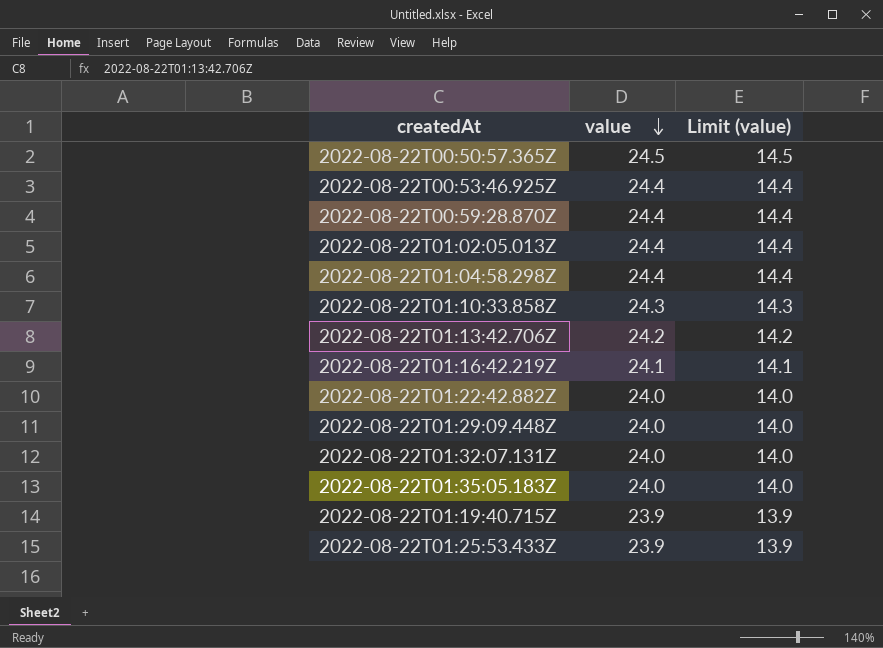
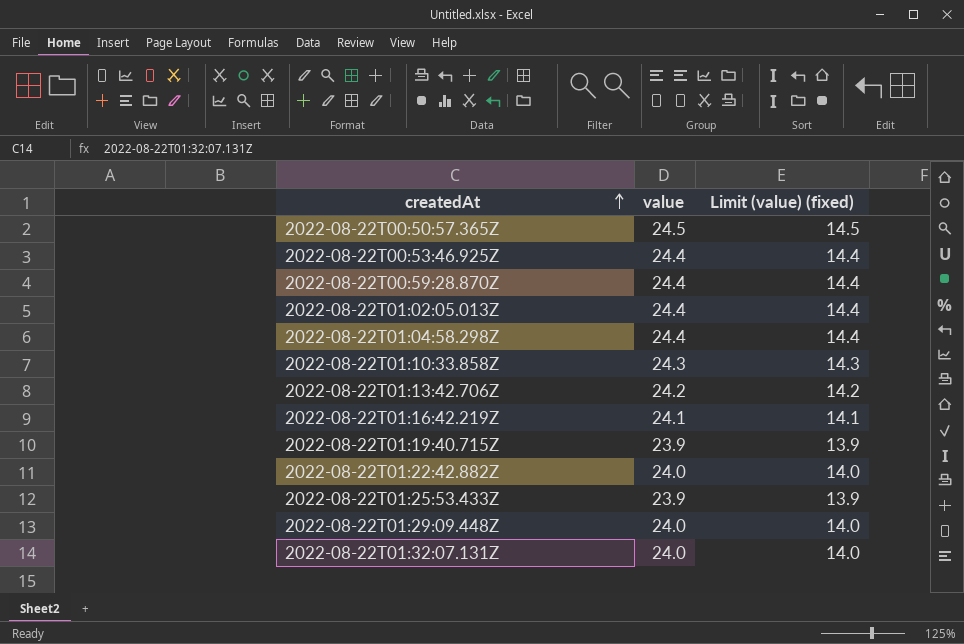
row order: value descending -> createdAt ascending
column name: Limit (value) -> Limit (value) (fixed)
row 2022-08-22T01:35:05.183Z: 24.0 | 14.0 -> none

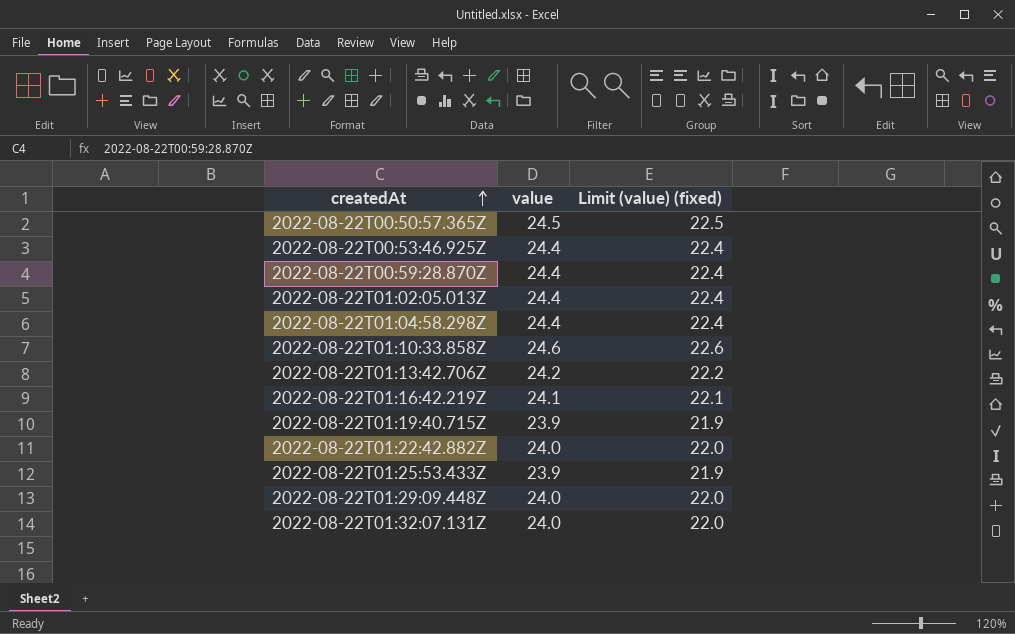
column Limit (value) (fixed) | formula: [value] - 10 -> [value] - 2
2022-08-22T01:10:33.858Z | value: 24.3 -> 24.6

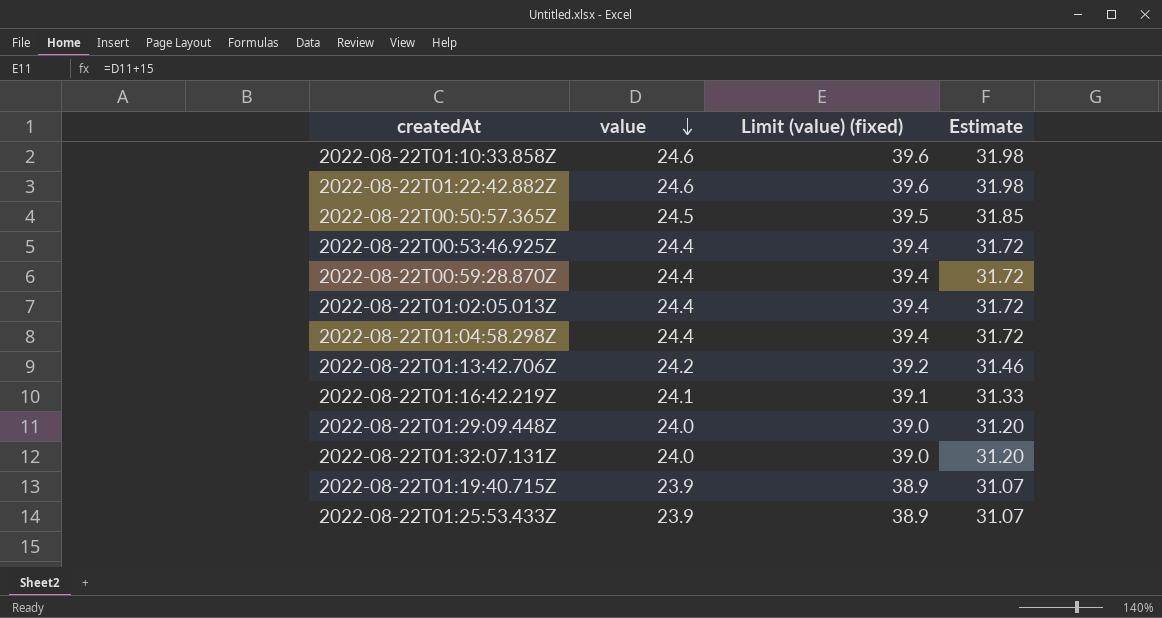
row order: createdAt ascending -> value descending
column Limit (value) (fixed) | formula: [value] - 2 -> [value] + 15
column Estimate | formula: none -> [value] * 1.3
2022-08-22T01:22:42.882Z | value: 24.0 -> 24.6

